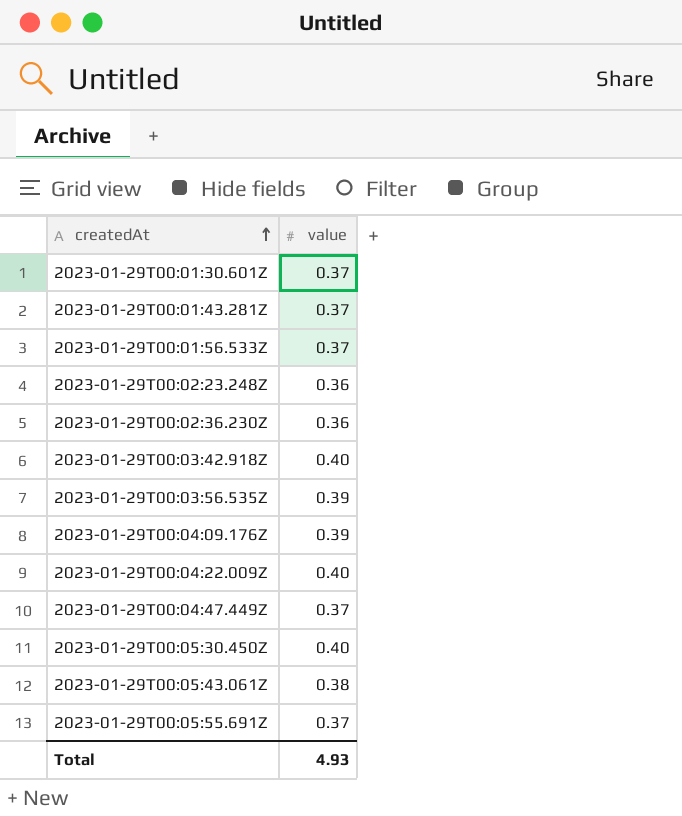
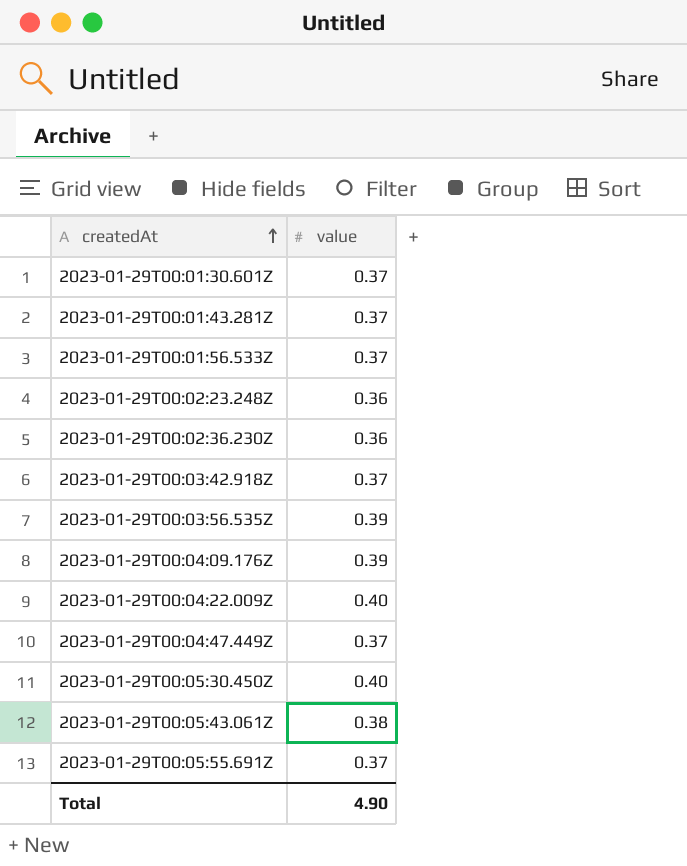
2023-01-29T00:03:42.918Z | value: 0.40 -> 0.37
Total | value: 4.93 -> 4.90

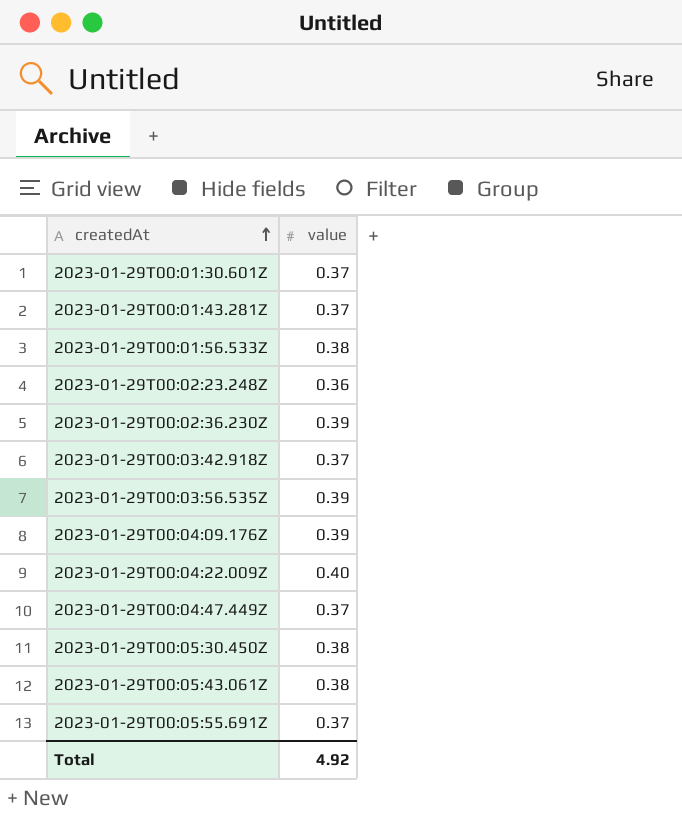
2023-01-29T00:01:56.533Z | value: 0.37 -> 0.38
2023-01-29T00:02:36.230Z | value: 0.36 -> 0.39
2023-01-29T00:05:30.450Z | value: 0.40 -> 0.38
Total | value: 4.90 -> 4.92

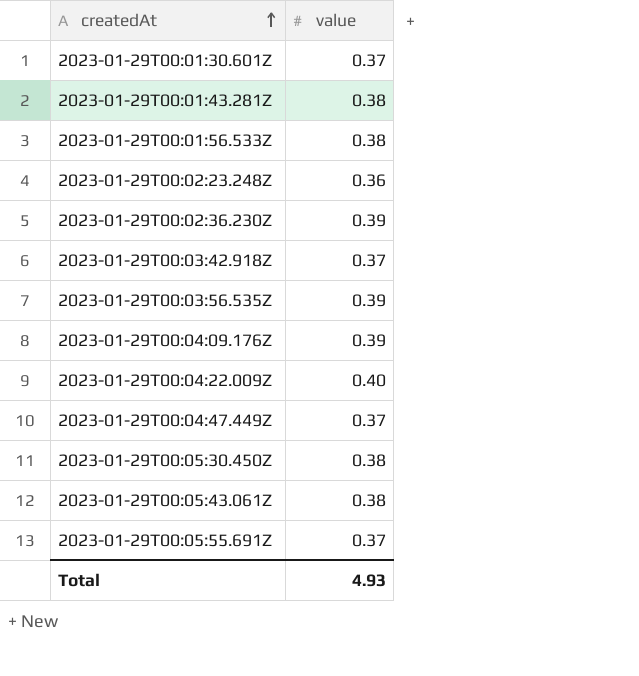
2023-01-29T00:01:43.281Z | value: 0.37 -> 0.38
Total | value: 4.92 -> 4.93

